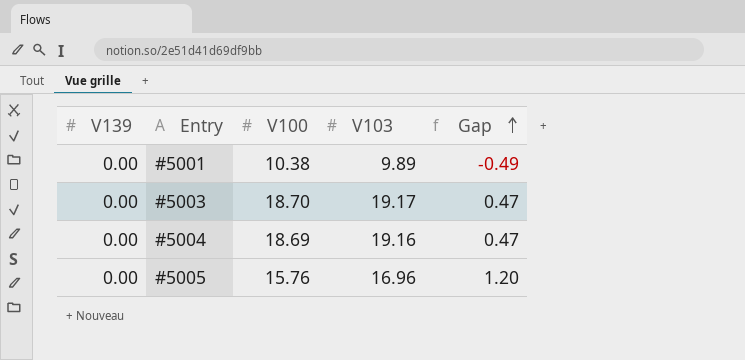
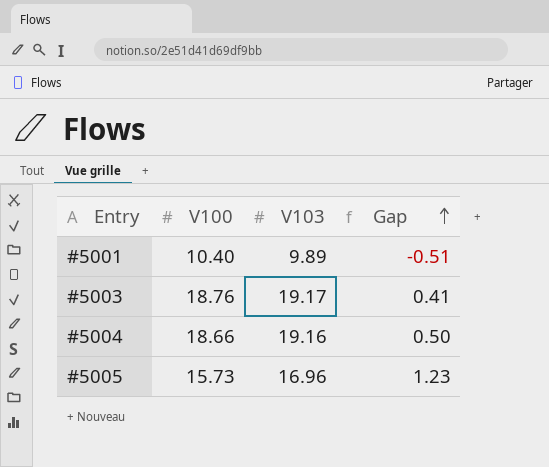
column V139 | position: 1 -> none
#5001 | V100: 10.38 -> 10.40
#5001 | Gap: -0.49 -> -0.51
#5003 | V100: 18.70 -> 18.76
#5003 | Gap: 0.47 -> 0.41
#5004 | V100: 18.69 -> 18.66
#5004 | Gap: 0.47 -> 0.50
#5005 | V100: 15.76 -> 15.73
#5005 | Gap: 1.20 -> 1.23

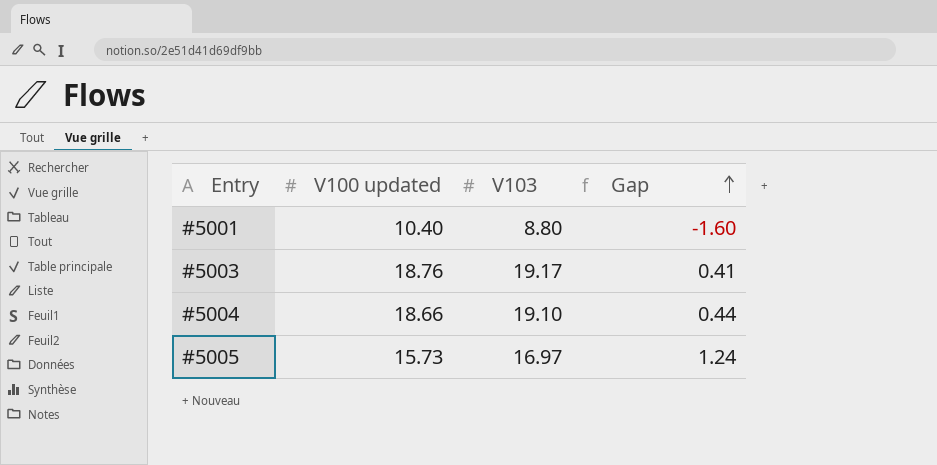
column name: V100 -> V100 updated
#5001 | V103: 9.89 -> 8.80
#5001 | Gap: -0.51 -> -1.60
#5004 | V103: 19.16 -> 19.10
#5004 | Gap: 0.50 -> 0.44
#5005 | V103: 16.96 -> 16.97
#5005 | Gap: 1.23 -> 1.24

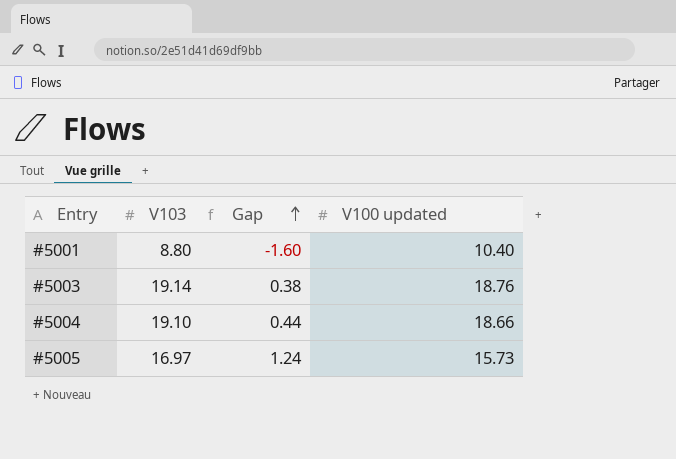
column V100 updated | position: 2 -> 4
#5003 | V103: 19.17 -> 19.14
#5003 | Gap: 0.41 -> 0.38

